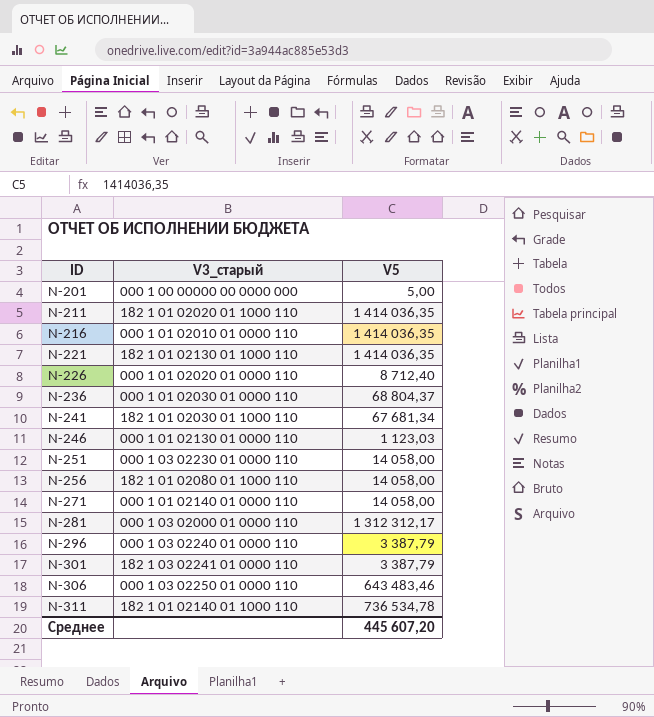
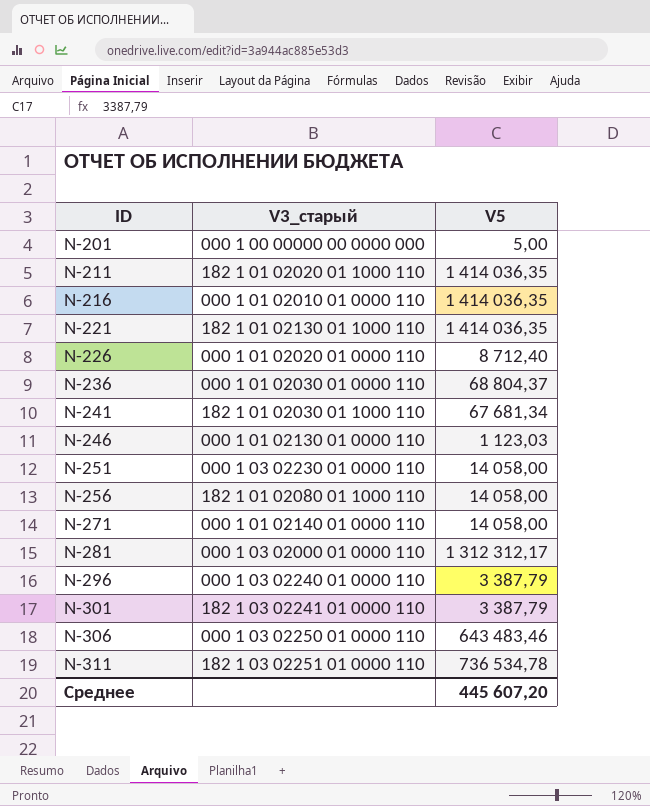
N-311 | V3_старый: 182 1 01 02140 01 1000 110 -> 182 1 03 02251 01 0000 110

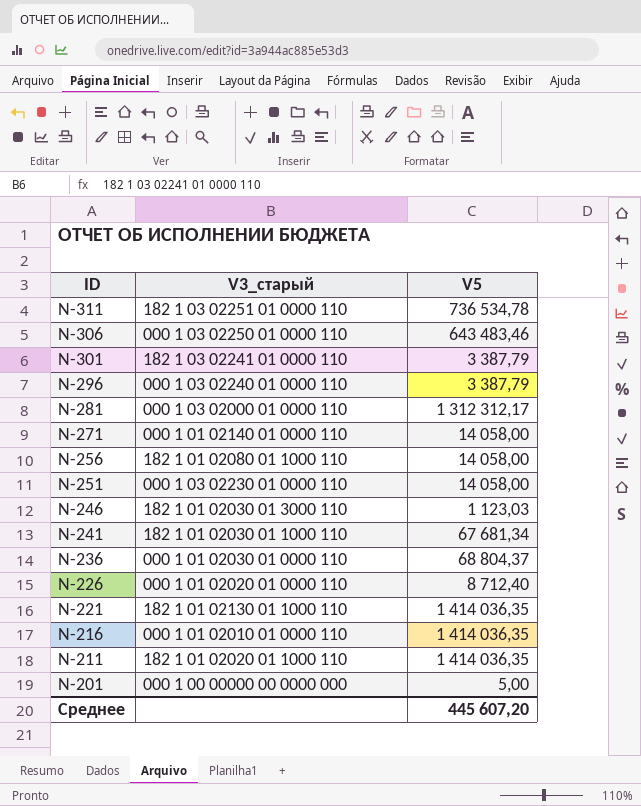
row order: ID ascending -> ID descending
N-246 | V3_старый: 000 1 01 02130 01 0000 110 -> 182 1 01 02030 01 3000 110

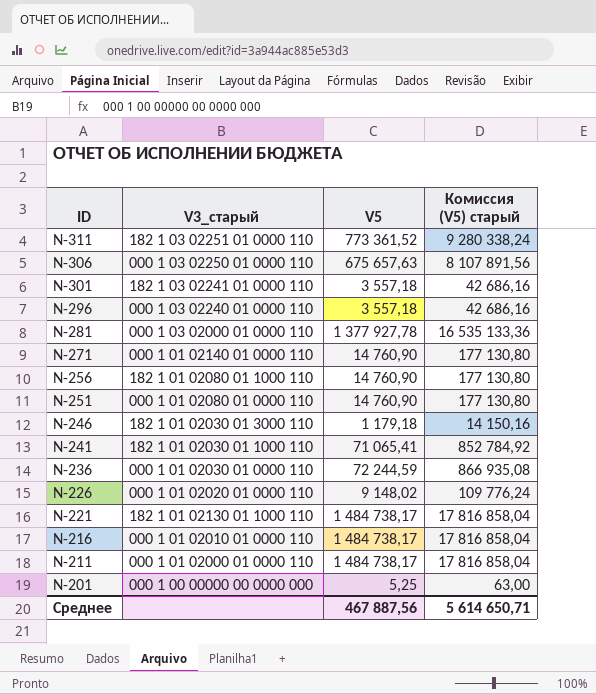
column Комиссия (V5) старый | formula: none -> [V5] * 12
N-311 | V5: 736 534,78 -> 773 361,52
N-306 | V5: 643 483,46 -> 675 657,63
N-301 | V5: 3 387,79 -> 3 557,18
N-296 | V5: 3 387,79 -> 3 557,18
N-281 | V5: 1 312 312,17 -> 1 377 927,78
N-271 | V5: 14 058,00 -> 14 760,90
N-256 | V5: 14 058,00 -> 14 760,90
N-251 | V3_старый: 000 1 03 02230 01 0000 110 -> 000 1 01 02080 01 0000 110
N-251 | V5: 14 058,00 -> 14 760,90
N-246 | V5: 1 123,03 -> 1 179,18
N-241 | V5: 67 681,34 -> 71 065,41
N-236 | V5: 68 804,37 -> 72 244,59
N-226 | V5: 8 712,40 -> 9 148,02
N-221 | V5: 1 414 036,35 -> 1 484 738,17
N-216 | V5: 1 414 036,35 -> 1 484 738,17
N-211 | V3_старый: 182 1 01 02020 01 1000 110 -> 000 1 01 02000 01 0000 110
N-211 | V5: 1 414 036,35 -> 1 484 738,17
N-201 | V5: 5,00 -> 5,25
Среднее | V5: 445 607,20 -> 467 887,56

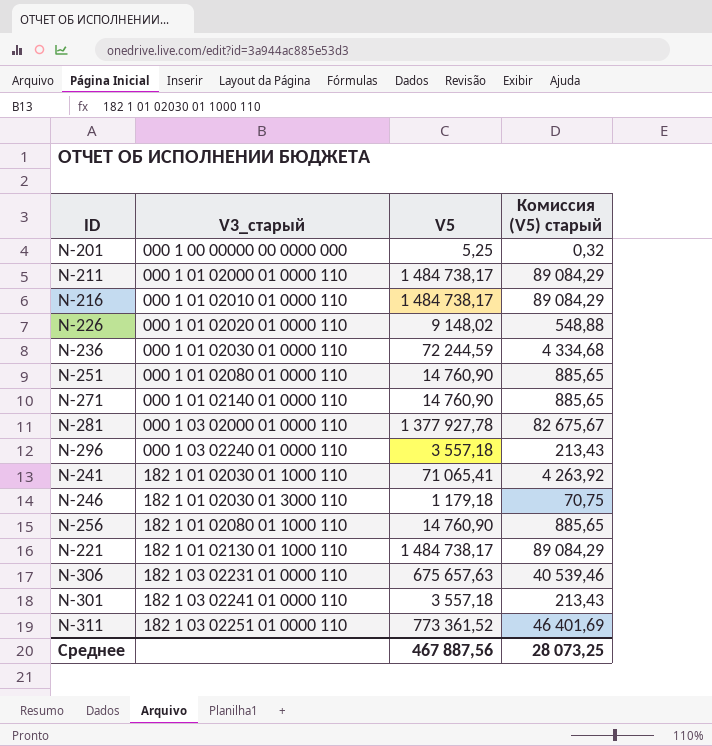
row order: ID descending -> V3_старый ascending
column Комиссия (V5) старый | formula: [V5] * 12 -> [V5] * 0,06
N-306 | V3_старый: 000 1 03 02250 01 0000 110 -> 182 1 03 02231 01 0000 110
Среднее | Комиссия (V5) старый: 5 614 650,71 -> 28 073,25

